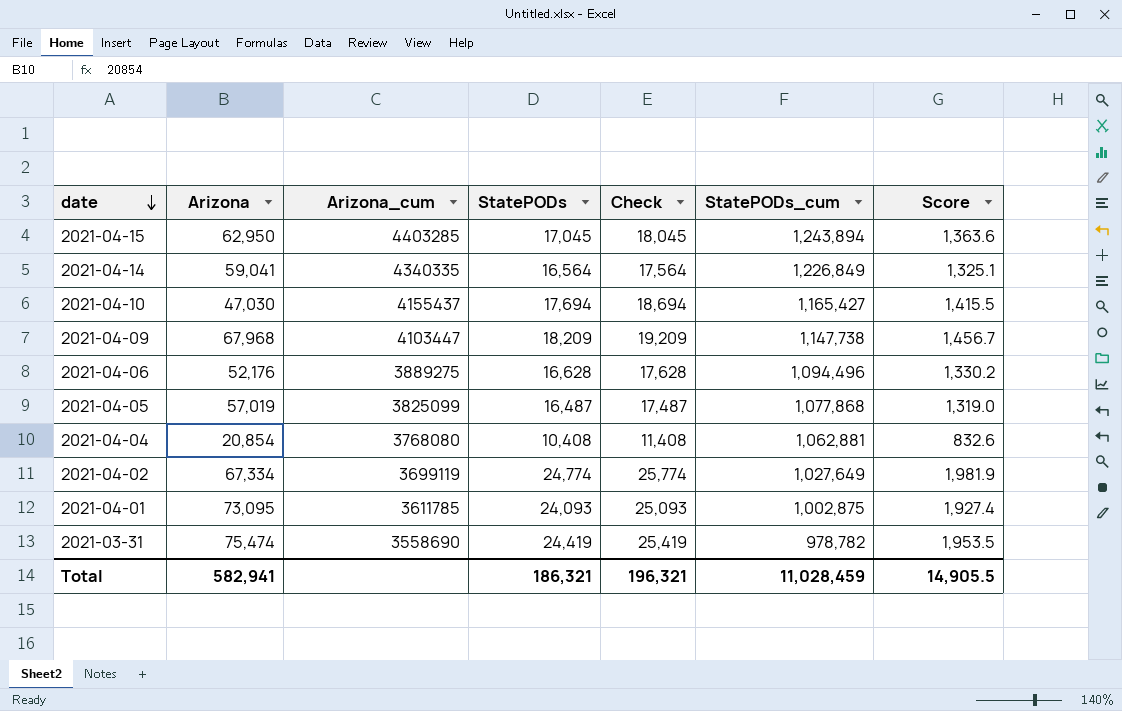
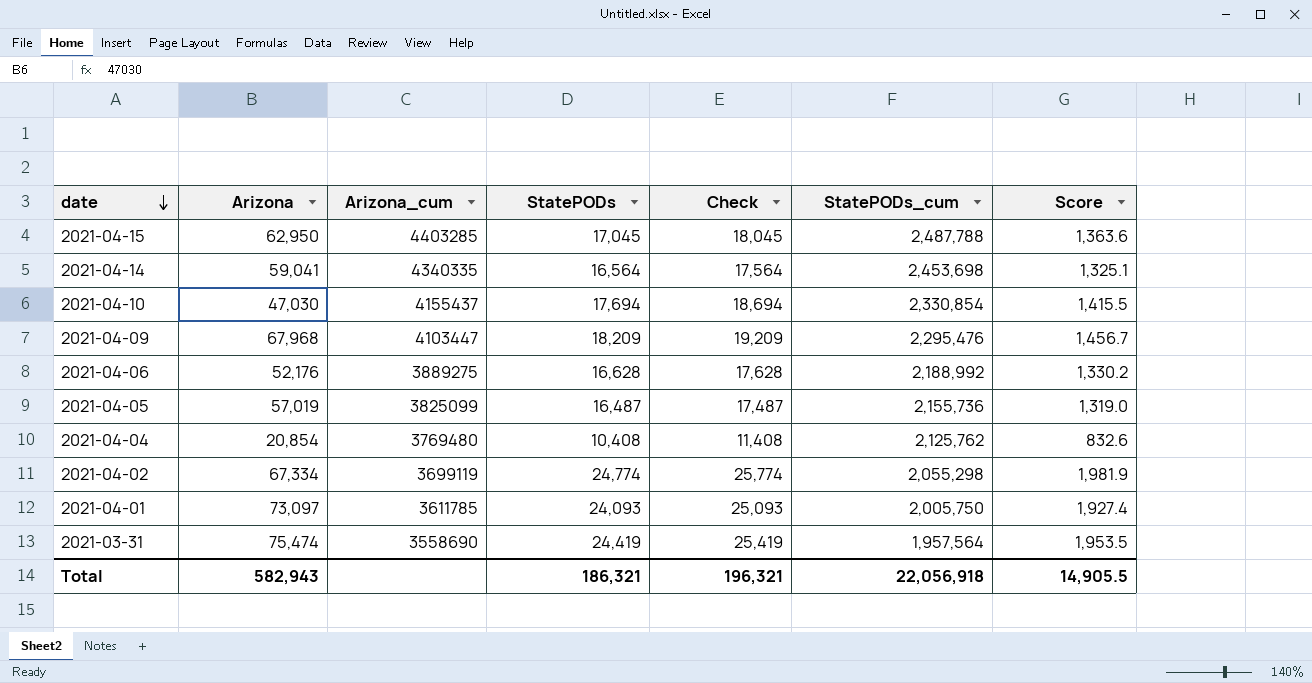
2021-04-15 | StatePODs_cum: 1,243,894 -> 2,487,788
2021-04-14 | StatePODs_cum: 1,226,849 -> 2,453,698
2021-04-10 | StatePODs_cum: 1,165,427 -> 2,330,854
2021-04-09 | StatePODs_cum: 1,147,738 -> 2,295,476
2021-04-06 | StatePODs_cum: 1,094,496 -> 2,188,992
2021-04-05 | StatePODs_cum: 1,077,868 -> 2,155,736
2021-04-04 | Arizona_cum: 3768080 -> 3769480
2021-04-04 | StatePODs_cum: 1,062,881 -> 2,125,762
2021-04-02 | StatePODs_cum: 1,027,649 -> 2,055,298
2021-04-01 | Arizona: 73,095 -> 73,097
2021-04-01 | StatePODs_cum: 1,002,875 -> 2,005,750
2021-03-31 | StatePODs_cum: 978,782 -> 1,957,564
Total | Arizona: 582,941 -> 582,943
Total | StatePODs_cum: 11,028,459 -> 22,056,918

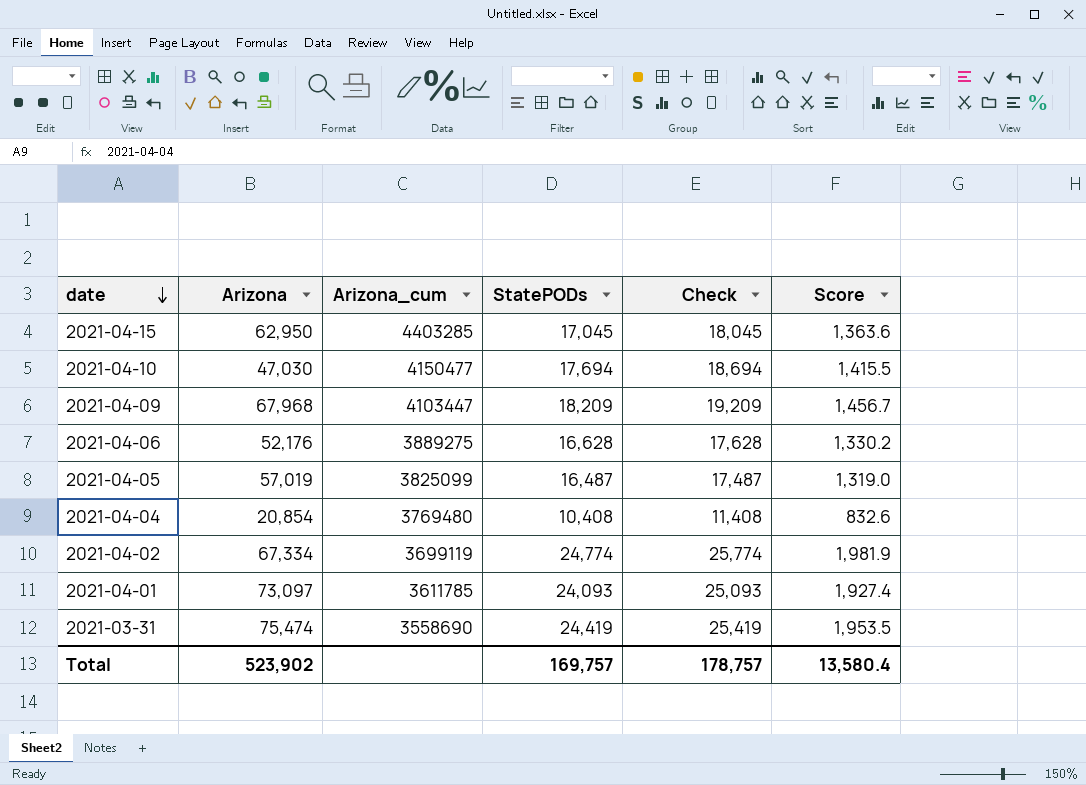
column StatePODs_cum | position: 6 -> none
row 2021-04-14: 59,041 | 4340335 | 16,564 | 17,564 | 2,453,698 | 1,325.1 -> none
2021-04-10 | Arizona_cum: 4155437 -> 4150477
Total | Arizona: 582,943 -> 523,902
Total | StatePODs: 186,321 -> 169,757
Total | Check: 196,321 -> 178,757
Total | Score: 14,905.5 -> 13,580.4

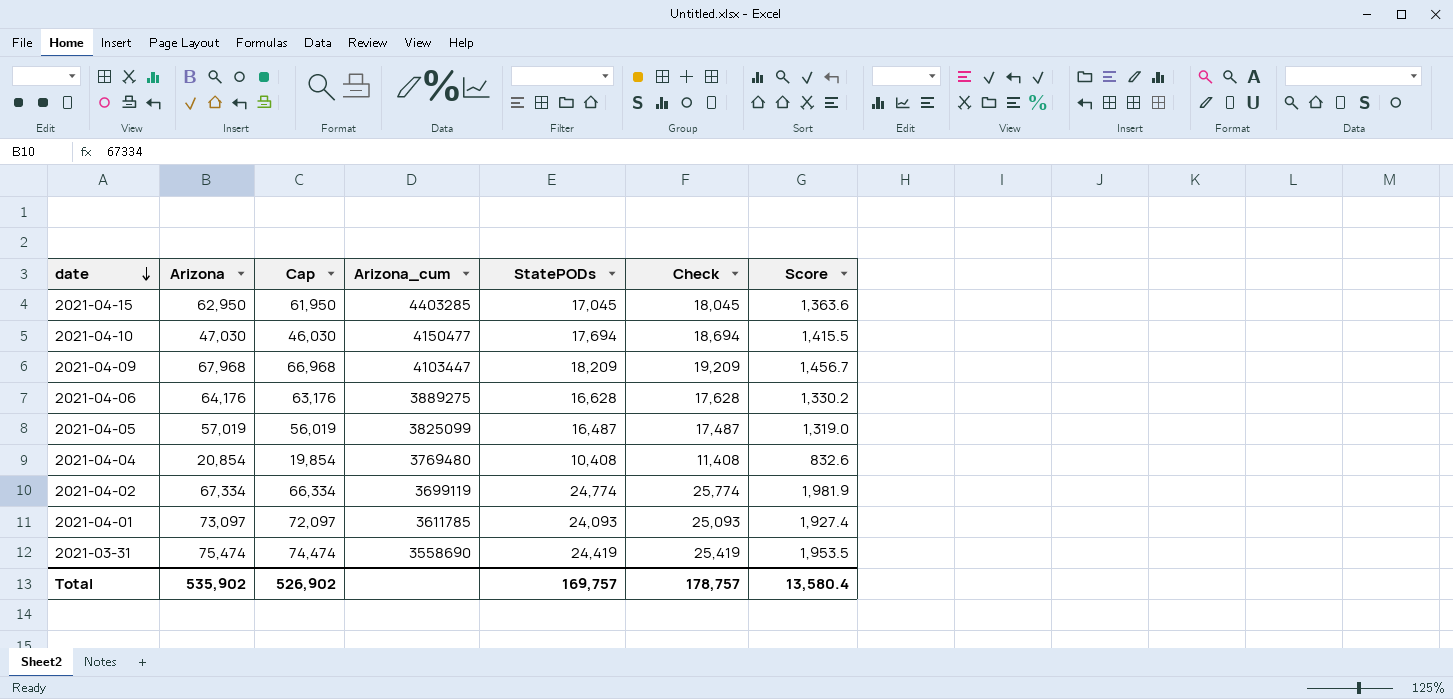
column Cap | formula: none -> [Arizona] - 1000
2021-04-06 | Arizona: 52,176 -> 64,176
Total | Arizona: 523,902 -> 535,902

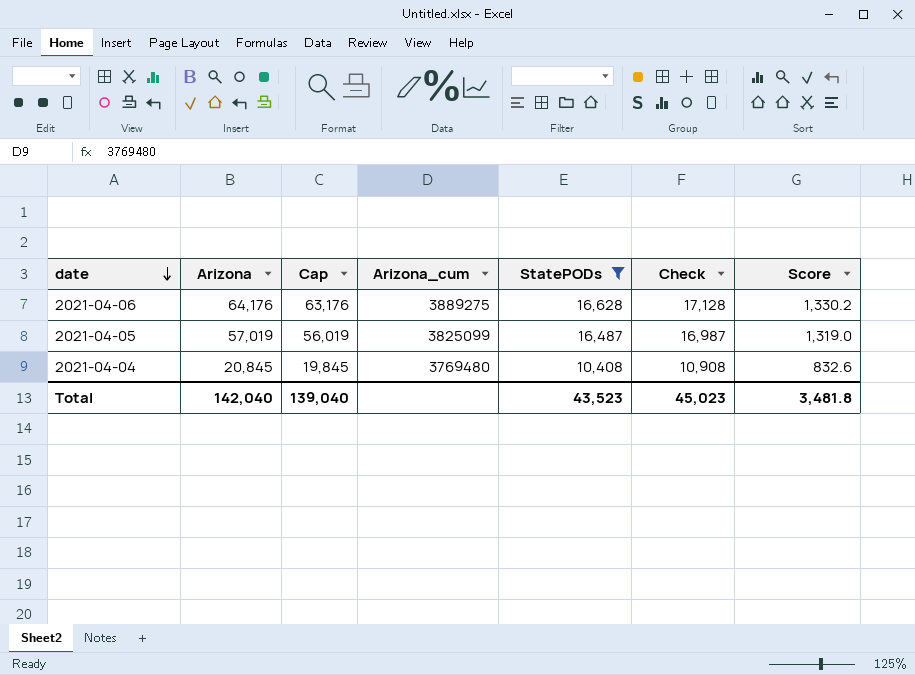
filter: none -> StatePODs <= 16,628
column Check | formula: [StatePODs] + 1000 -> [StatePODs] + 500
2021-04-04 | Arizona: 20,854 -> 20,845
2021-04-04 | Cap: 19,854 -> 19,845
Total | Arizona: 535,902 -> 142,040
Total | Cap: 526,902 -> 139,040
Total | StatePODs: 169,757 -> 43,523
Total | Check: 178,757 -> 45,023
Total | Score: 13,580.4 -> 3,481.8

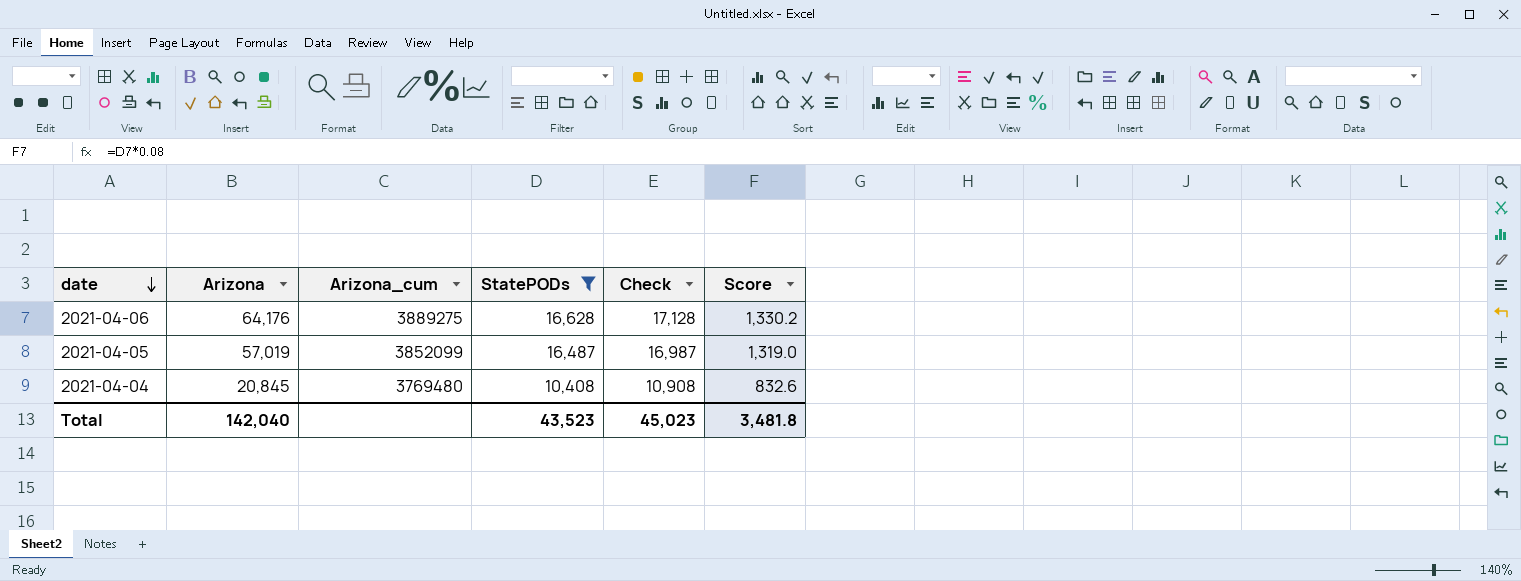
column Cap | formula: [Arizona] - 1000 -> none
2021-04-05 | Arizona_cum: 3825099 -> 3852099

